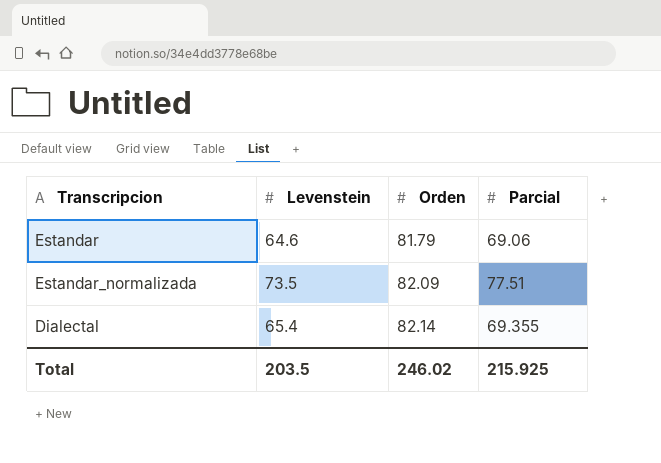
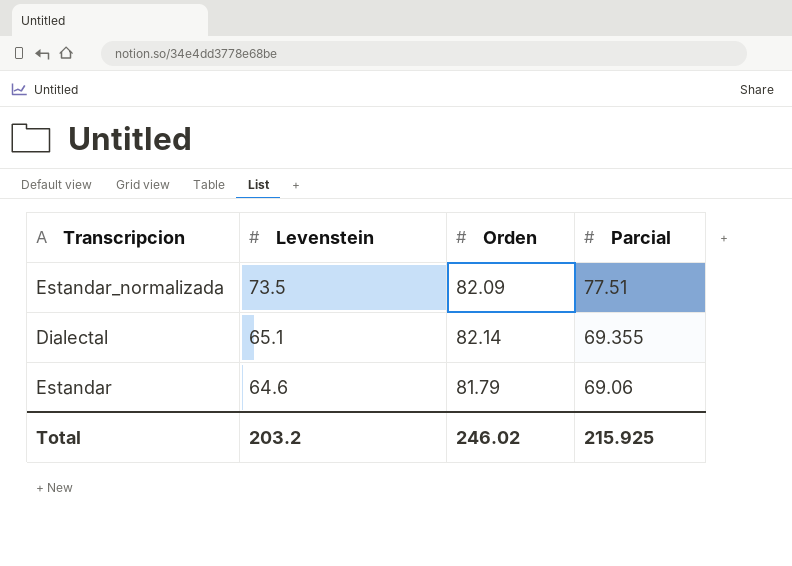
row order: Orden ascending -> Levenstein descending
Dialectal | Levenstein: 65.4 -> 65.1
Total | Levenstein: 203.5 -> 203.2

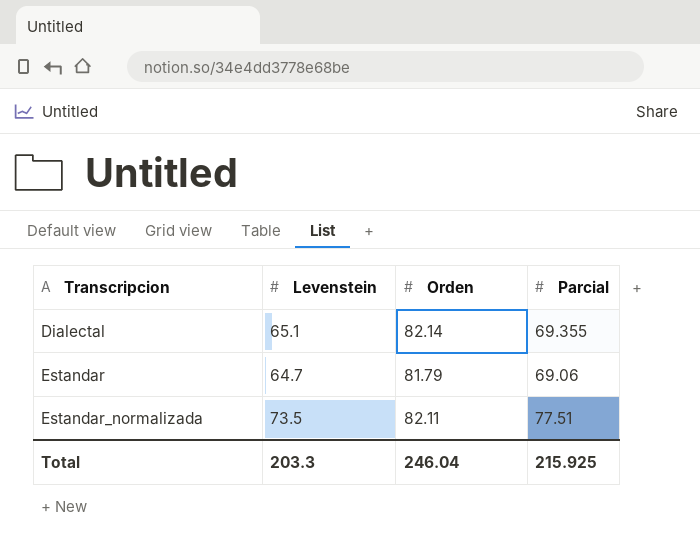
row order: Levenstein descending -> Transcripcion ascending
Estandar | Levenstein: 64.6 -> 64.7
Estandar_normalizada | Orden: 82.09 -> 82.11
Total | Levenstein: 203.2 -> 203.3
Total | Orden: 246.02 -> 246.04

